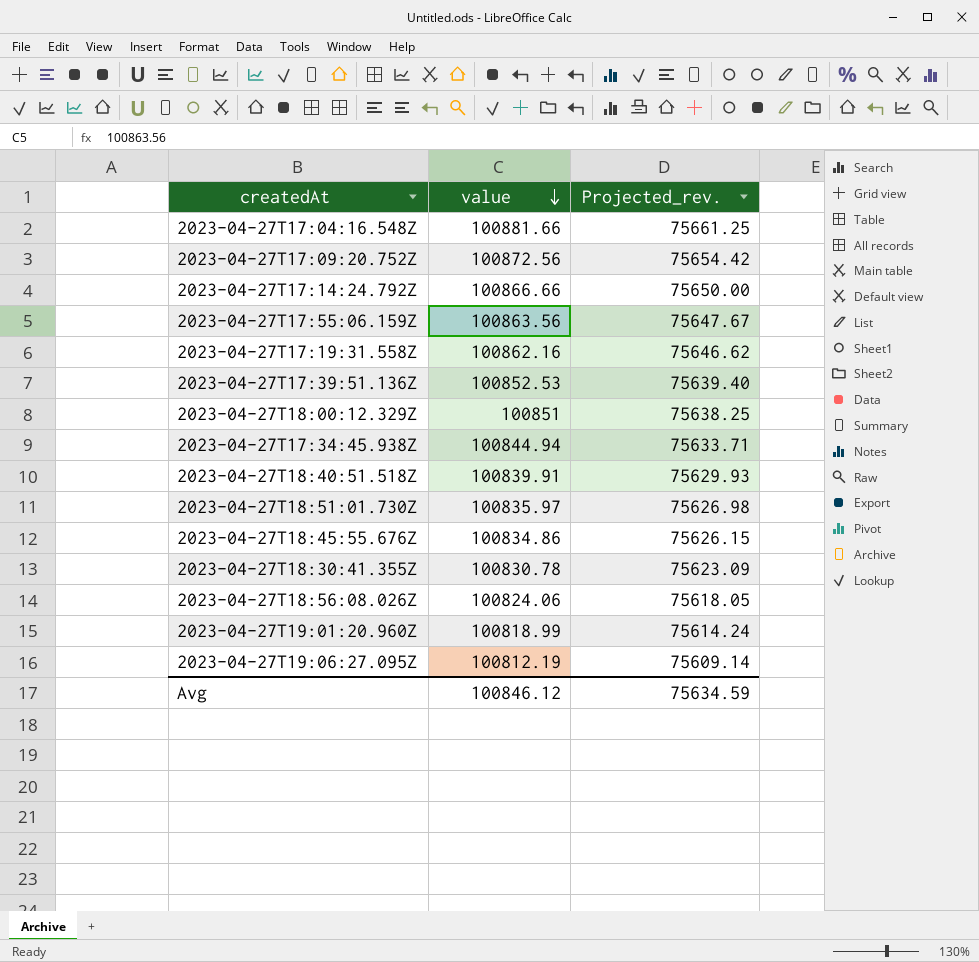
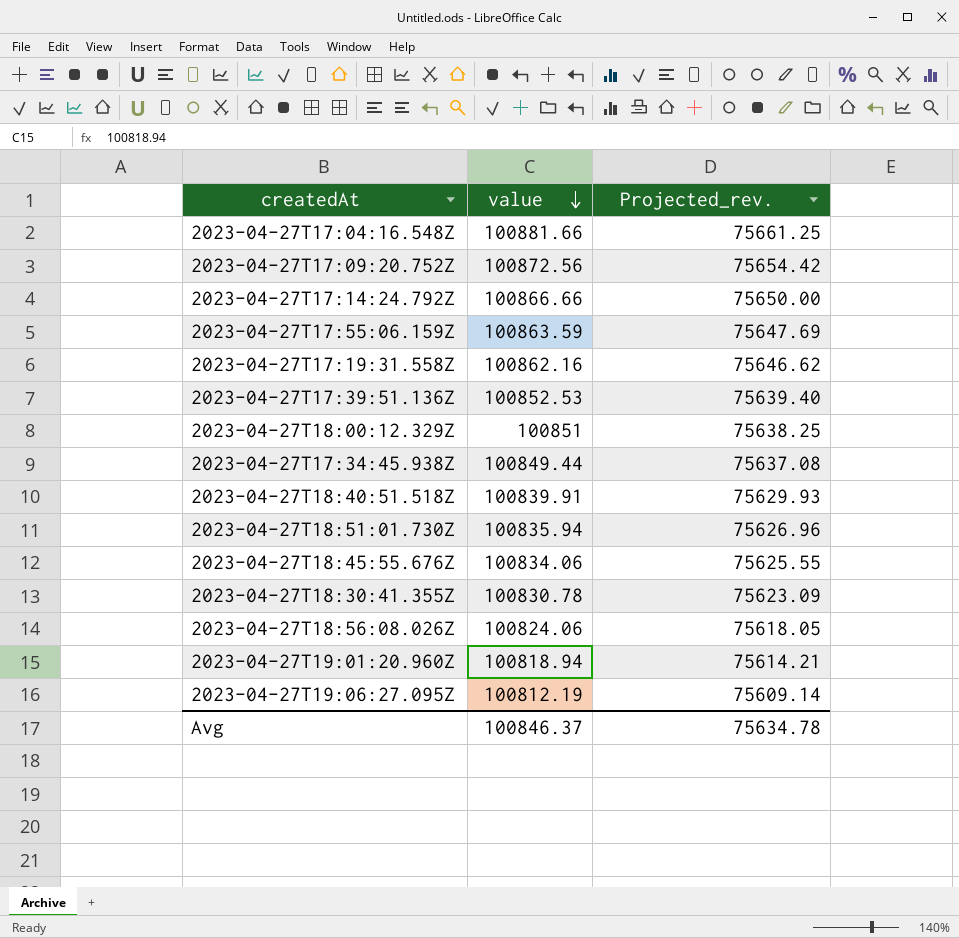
2023-04-27T17:55:06.159Z | value: 100863.56 -> 100863.59
2023-04-27T17:55:06.159Z | Projected_rev.: 75647.67 -> 75647.69
2023-04-27T17:34:45.938Z | value: 100844.94 -> 100849.44
2023-04-27T17:34:45.938Z | Projected_rev.: 75633.71 -> 75637.08
2023-04-27T18:51:01.730Z | value: 100835.97 -> 100835.94
2023-04-27T18:51:01.730Z | Projected_rev.: 75626.98 -> 75626.96
2023-04-27T18:45:55.676Z | value: 100834.86 -> 100834.06
2023-04-27T18:45:55.676Z | Projected_rev.: 75626.15 -> 75625.55
2023-04-27T19:01:20.960Z | value: 100818.99 -> 100818.94
2023-04-27T19:01:20.960Z | Projected_rev.: 75614.24 -> 75614.21
Avg | value: 100846.12 -> 100846.37
Avg | Projected_rev.: 75634.59 -> 75634.78

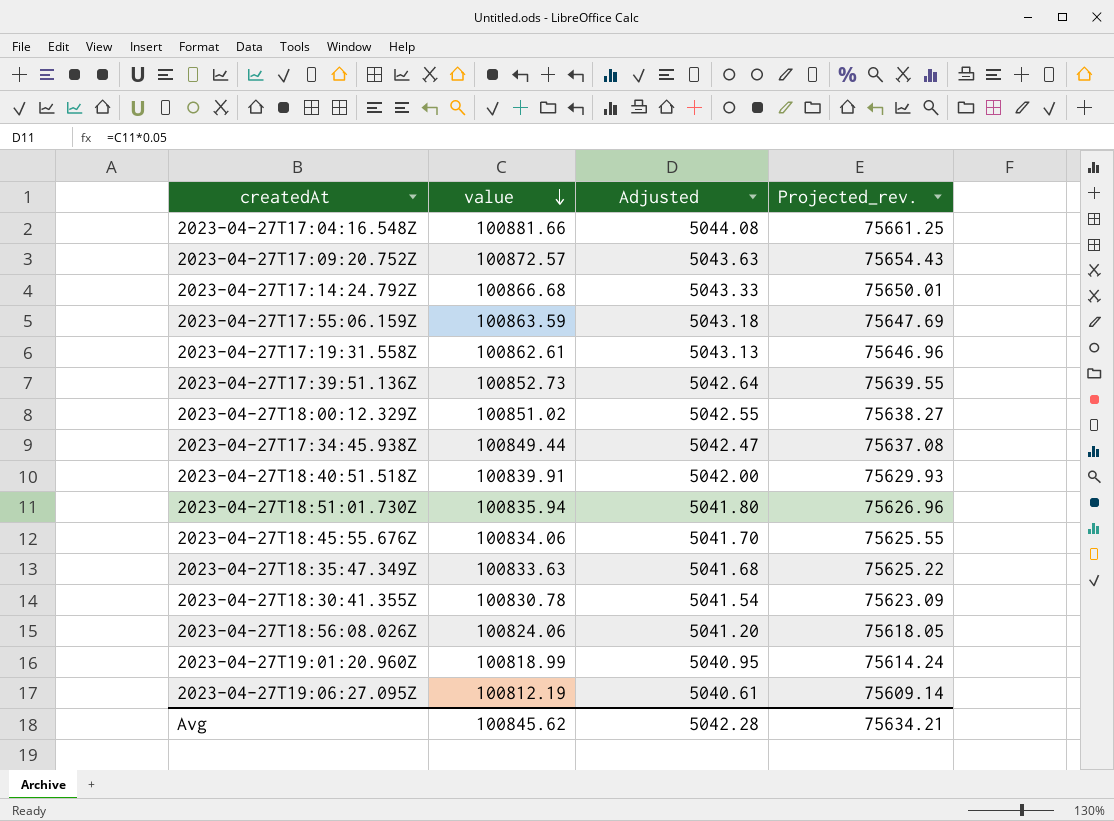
column Adjusted | formula: none -> [value] * 0.05
2023-04-27T17:09:20.752Z | value: 100872.56 -> 100872.57
2023-04-27T17:09:20.752Z | Projected_rev.: 75654.42 -> 75654.43
2023-04-27T17:14:24.792Z | value: 100866.66 -> 100866.68
2023-04-27T17:14:24.792Z | Projected_rev.: 75650.00 -> 75650.01
2023-04-27T17:19:31.558Z | value: 100862.16 -> 100862.61
2023-04-27T17:19:31.558Z | Projected_rev.: 75646.62 -> 75646.96
2023-04-27T17:39:51.136Z | value: 100852.53 -> 100852.73
2023-04-27T17:39:51.136Z | Projected_rev.: 75639.40 -> 75639.55
2023-04-27T18:00:12.329Z | value: 100851 -> 100851.02
2023-04-27T18:00:12.329Z | Projected_rev.: 75638.25 -> 75638.27
row 2023-04-27T18:35:47.349Z: none -> 100833.63 | 5041.68 | 75625.22
2023-04-27T19:01:20.960Z | value: 100818.94 -> 100818.99
2023-04-27T19:01:20.960Z | Projected_rev.: 75614.21 -> 75614.24
Avg | value: 100846.37 -> 100845.62
Avg | Projected_rev.: 75634.78 -> 75634.21

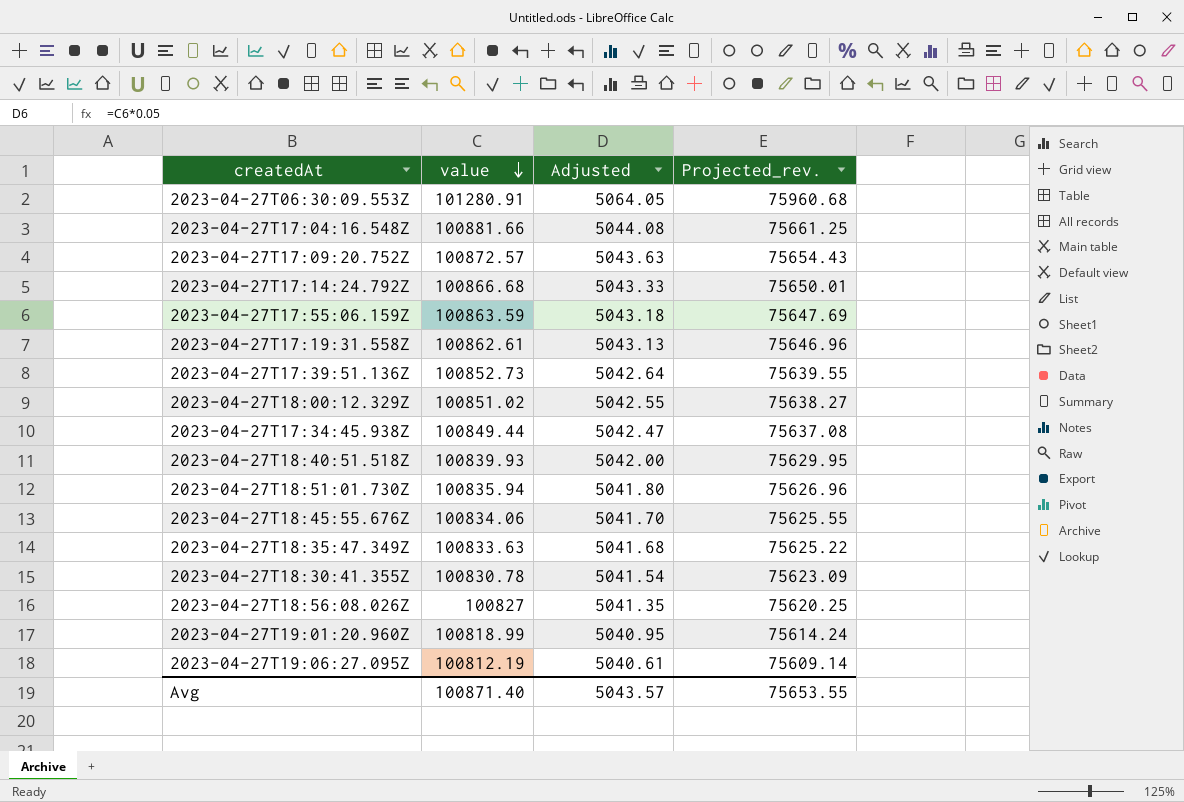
row 2023-04-27T06:30:09.553Z: none -> 101280.91 | 5064.05 | 75960.68
2023-04-27T18:40:51.518Z | value: 100839.91 -> 100839.93
2023-04-27T18:40:51.518Z | Projected_rev.: 75629.93 -> 75629.95
2023-04-27T18:56:08.026Z | value: 100824.06 -> 100827
2023-04-27T18:56:08.026Z | Adjusted: 5041.20 -> 5041.35
2023-04-27T18:56:08.026Z | Projected_rev.: 75618.05 -> 75620.25
Avg | value: 100845.62 -> 100871.40
Avg | Adjusted: 5042.28 -> 5043.57
Avg | Projected_rev.: 75634.21 -> 75653.55

